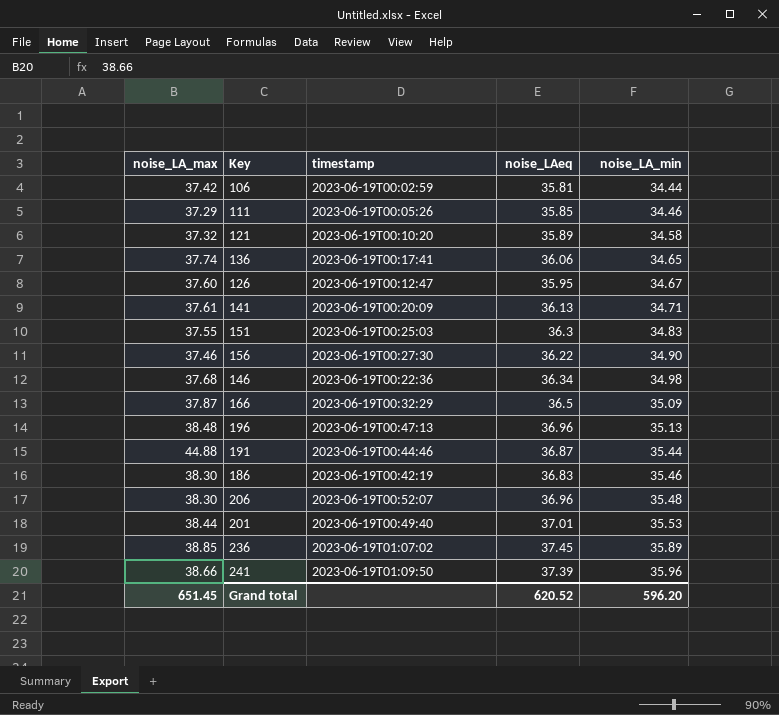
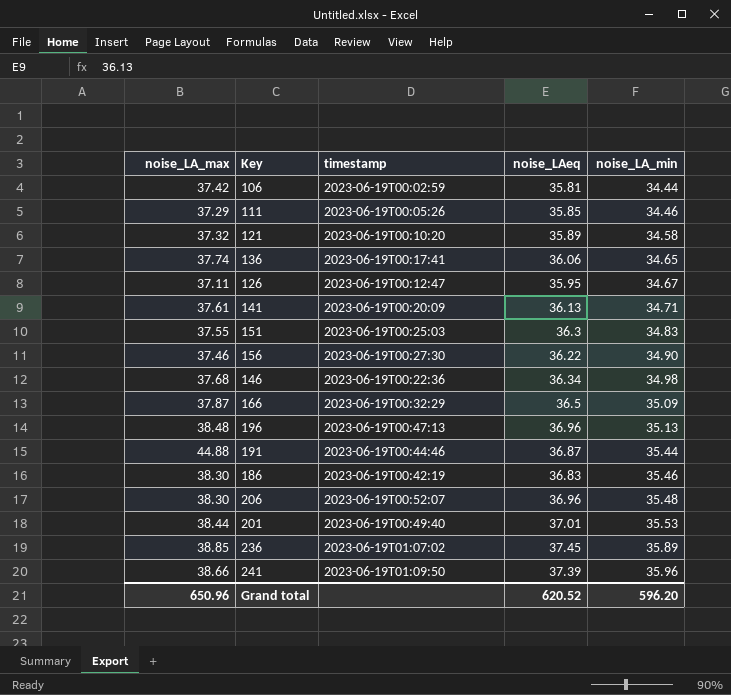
126 | noise_LA_max: 37.60 -> 37.11
Grand total | noise_LA_max: 651.45 -> 650.96

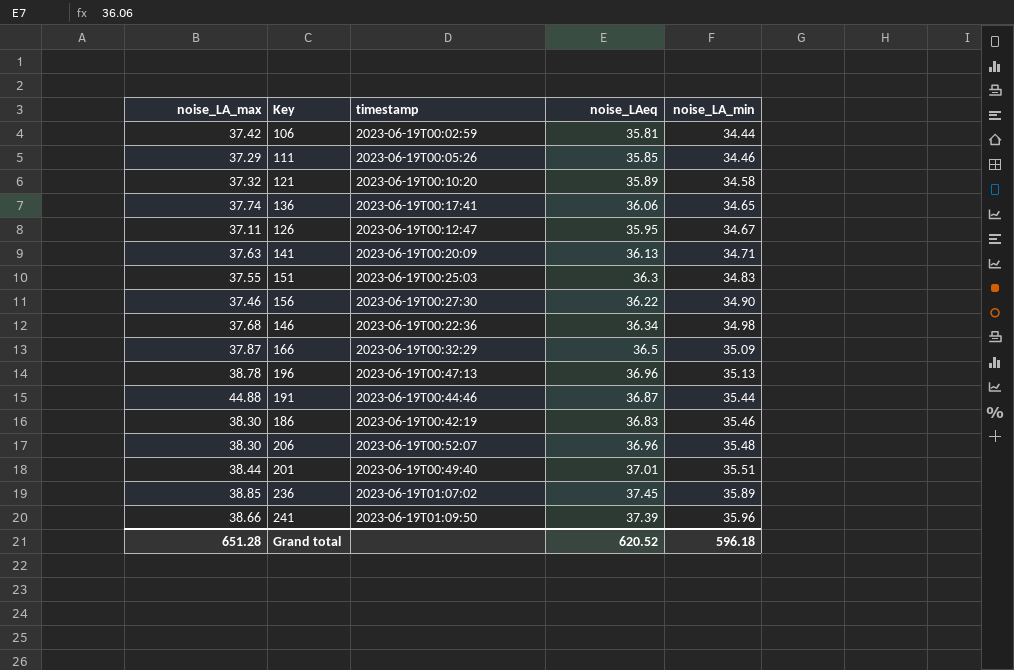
141 | noise_LA_max: 37.61 -> 37.63
196 | noise_LA_max: 38.48 -> 38.78
201 | noise_LA_min: 35.53 -> 35.51
Grand total | noise_LA_max: 650.96 -> 651.28
Grand total | noise_LA_min: 596.20 -> 596.18

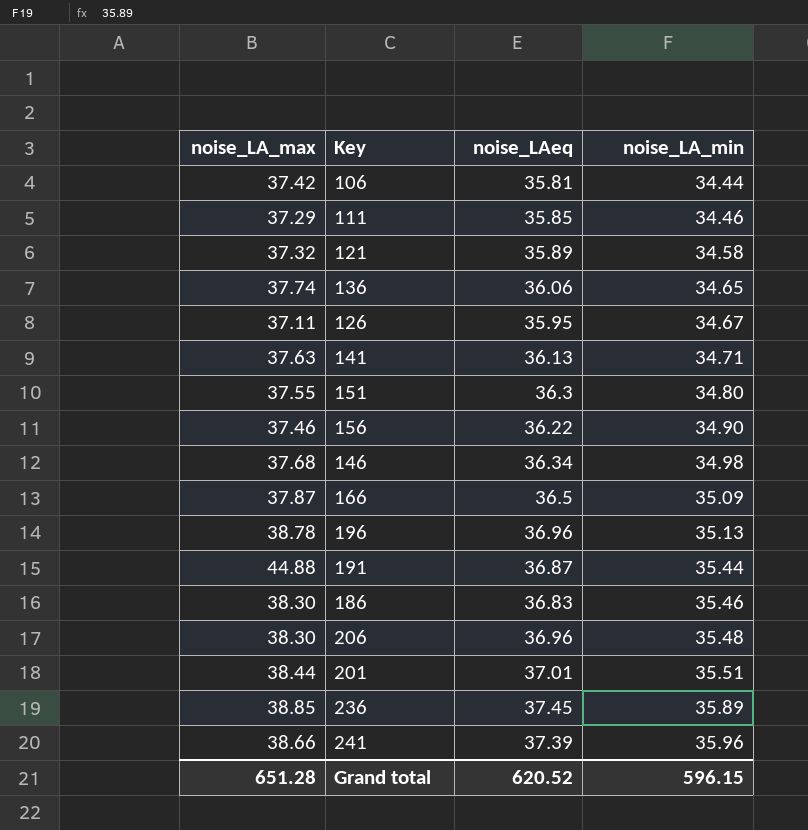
column timestamp | position: 3 -> none
151 | noise_LA_min: 34.83 -> 34.80
Grand total | noise_LA_min: 596.18 -> 596.15

